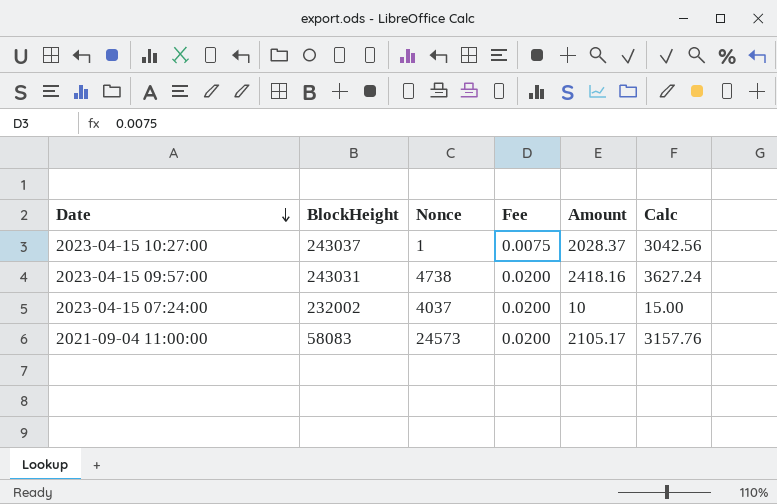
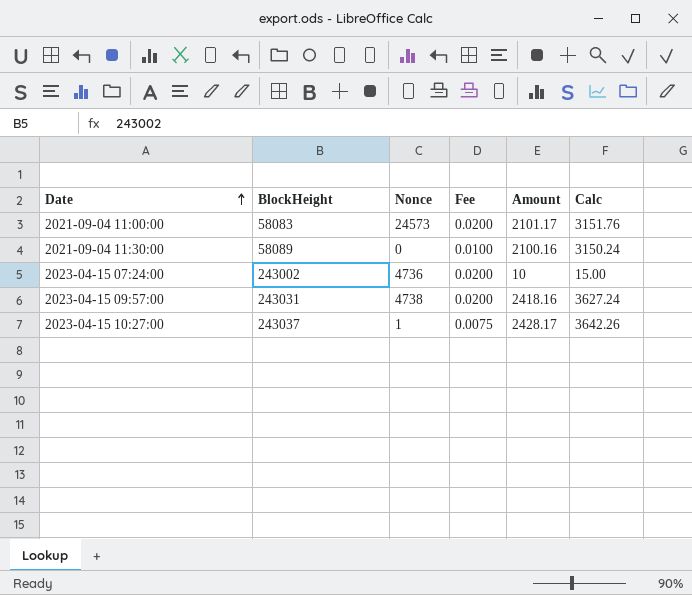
row order: Date descending -> Date ascending
2021-09-04 11:00:00 | Amount: 2105.17 -> 2101.17
2021-09-04 11:00:00 | Calc: 3157.76 -> 3151.76
row 2021-09-04 11:30:00: none -> 58089 | 0 | 0.0100 | 2100.16 | 3150.24
2023-04-15 07:24:00 | BlockHeight: 232002 -> 243002
2023-04-15 07:24:00 | Nonce: 4037 -> 4736
2023-04-15 10:27:00 | Amount: 2028.37 -> 2428.17
2023-04-15 10:27:00 | Calc: 3042.56 -> 3642.26

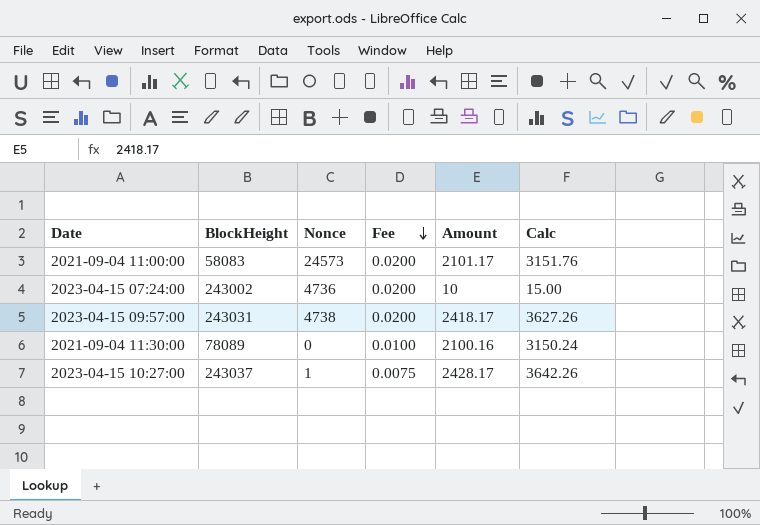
row order: Date ascending -> Fee descending
2023-04-15 09:57:00 | Amount: 2418.16 -> 2418.17
2023-04-15 09:57:00 | Calc: 3627.24 -> 3627.26
2021-09-04 11:30:00 | BlockHeight: 58089 -> 78089

